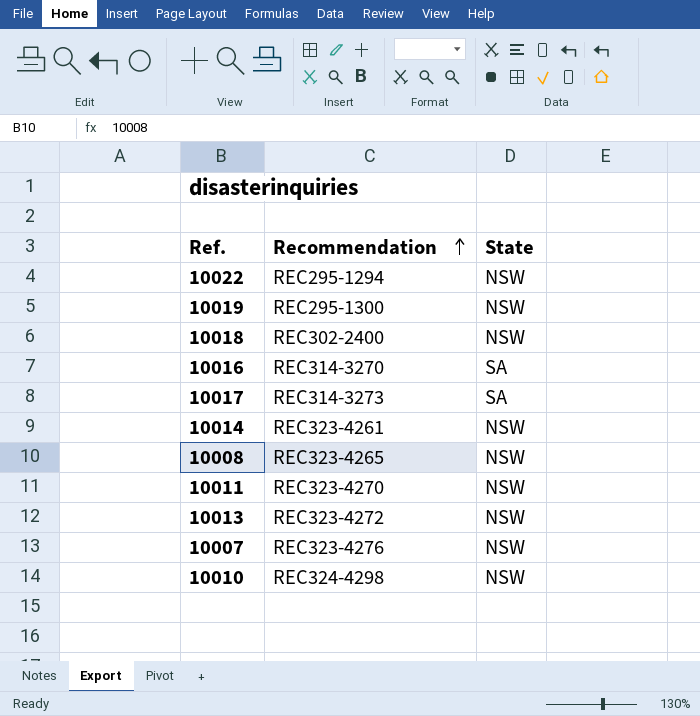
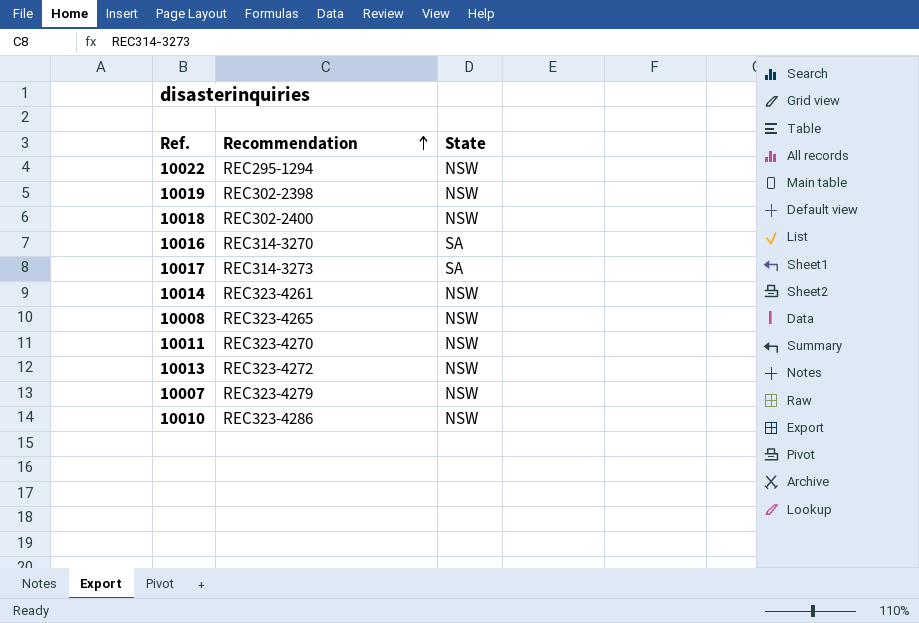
10019 | Recommendation: REC295-1300 -> REC302-2398
10007 | Recommendation: REC323-4276 -> REC323-4279
10010 | Recommendation: REC324-4298 -> REC323-4286

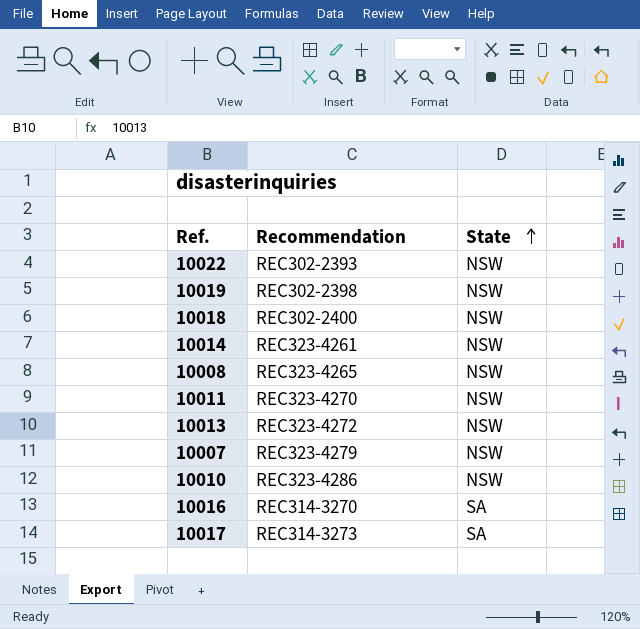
row order: Recommendation ascending -> State ascending
10022 | Recommendation: REC295-1294 -> REC302-2393

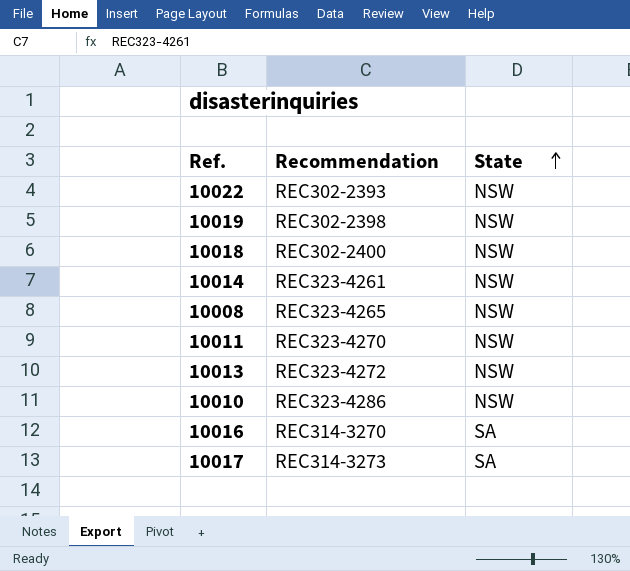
row 10007: REC323-4279 | NSW -> none

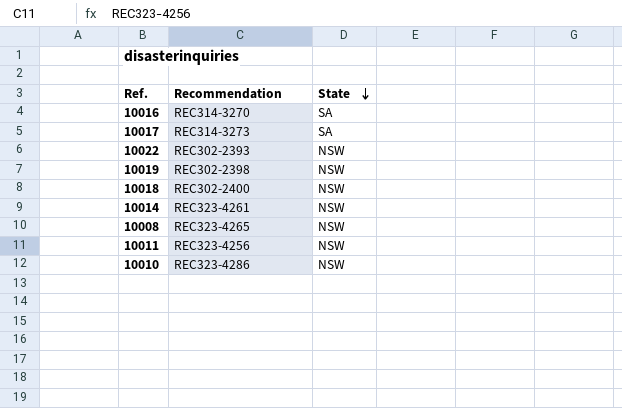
row order: State ascending -> State descending
row 10013: REC323-4272 | NSW -> none
10011 | Recommendation: REC323-4270 -> REC323-4256

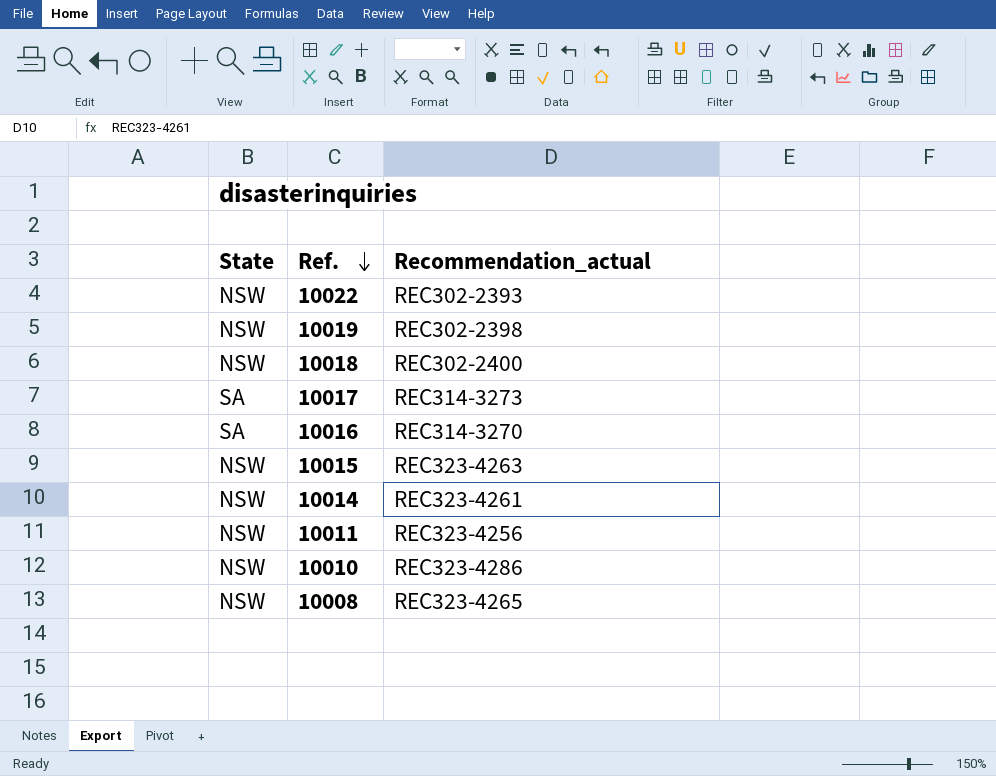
row order: State descending -> Ref. descending
column State | position: 3 -> 1
column name: Recommendation -> Recommendation_actual
row 10015: none -> NSW | REC323-4263

